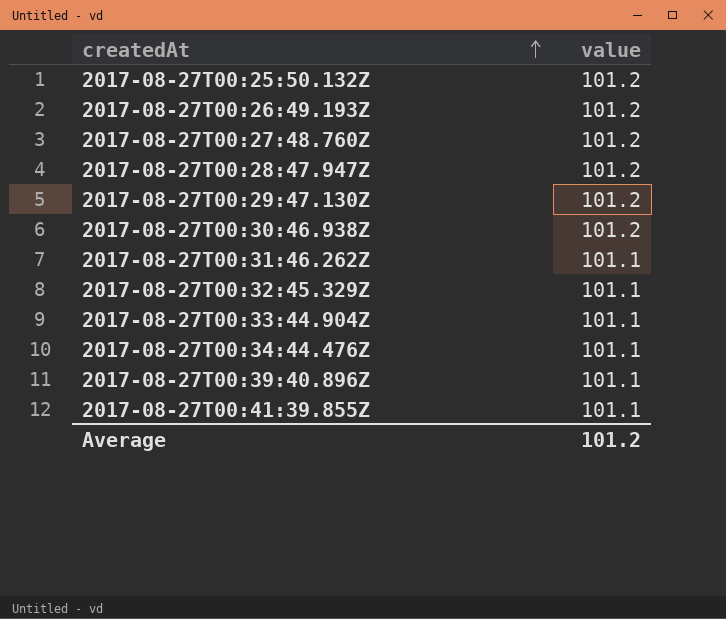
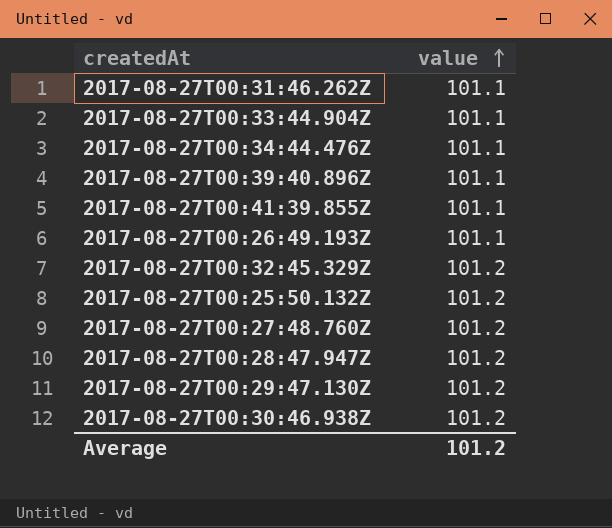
row order: createdAt ascending -> value ascending
2017-08-27T00:26:49.193Z | value: 101.2 -> 101.1
2017-08-27T00:32:45.329Z | value: 101.1 -> 101.2

